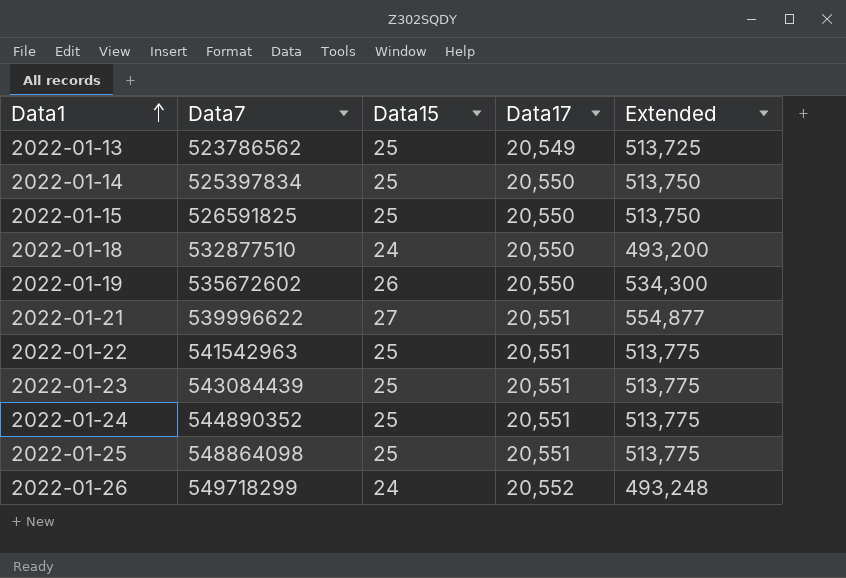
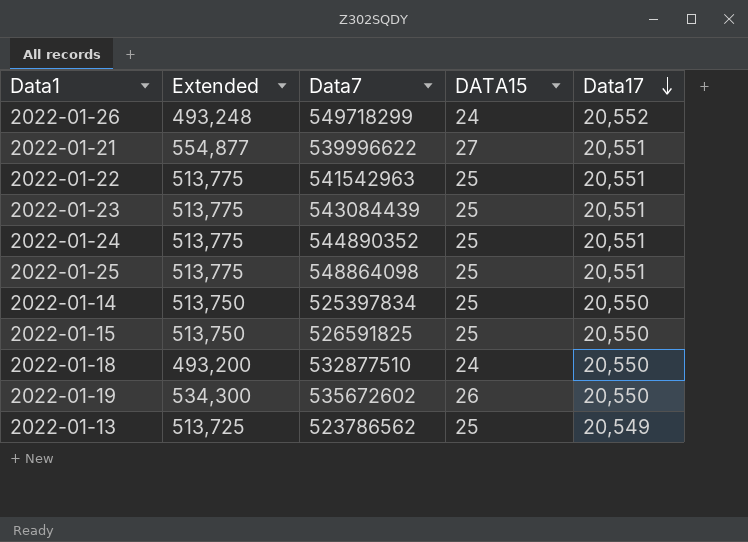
row order: Data1 ascending -> Data17 descending
column Extended | position: 5 -> 2
column name: Data15 -> DATA15

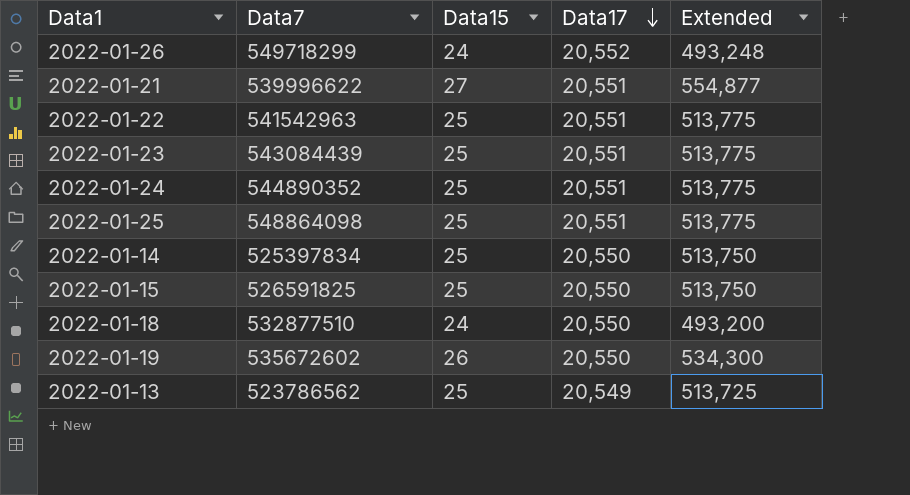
column name: DATA15 -> Data15
column Extended | position: 2 -> 5

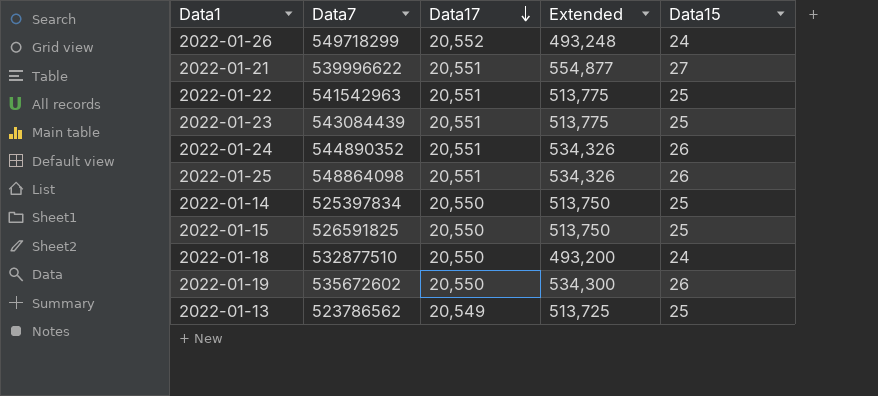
column Data15 | position: 3 -> 5
2022-01-24 | Extended: 513,775 -> 534,326
2022-01-24 | Data15: 25 -> 26
2022-01-25 | Extended: 513,775 -> 534,326
2022-01-25 | Data15: 25 -> 26

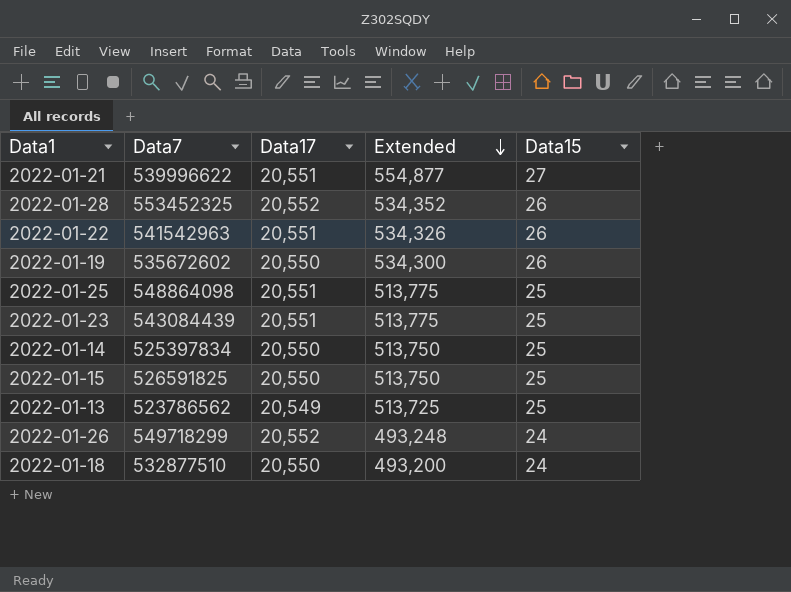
row order: Data17 descending -> Extended descending
row 2022-01-24: 544890352 | 20,551 | 534,326 | 26 -> none
row 2022-01-28: none -> 553452325 | 20,552 | 534,352 | 26
2022-01-22 | Extended: 513,775 -> 534,326
2022-01-22 | Data15: 25 -> 26
2022-01-25 | Extended: 534,326 -> 513,775
2022-01-25 | Data15: 26 -> 25

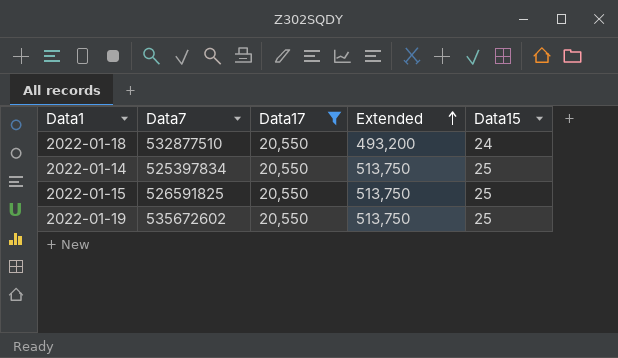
filter: none -> Data17 = 20,550
row order: Extended descending -> Extended ascending
2022-01-19 | Extended: 534,300 -> 513,750
2022-01-19 | Data15: 26 -> 25

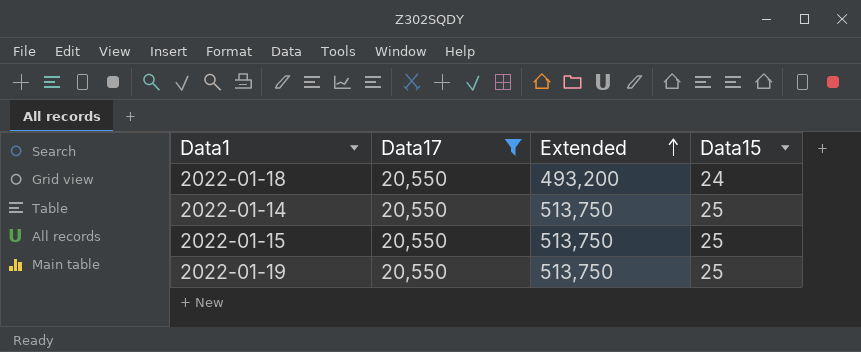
column Data7 | position: 2 -> none

